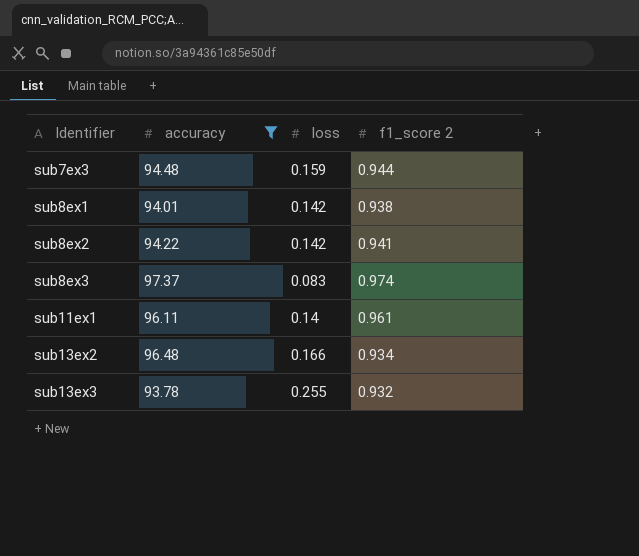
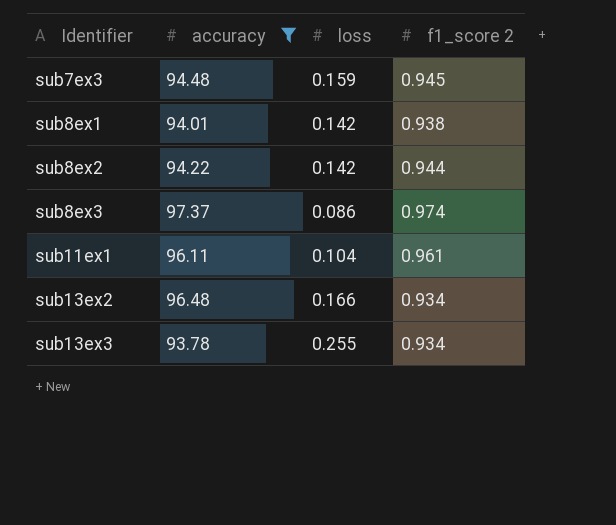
sub7ex3 | f1_score 2: 0.944 -> 0.945
sub8ex2 | f1_score 2: 0.941 -> 0.944
sub8ex3 | loss: 0.083 -> 0.086
sub11ex1 | loss: 0.14 -> 0.104
sub13ex3 | f1_score 2: 0.932 -> 0.934

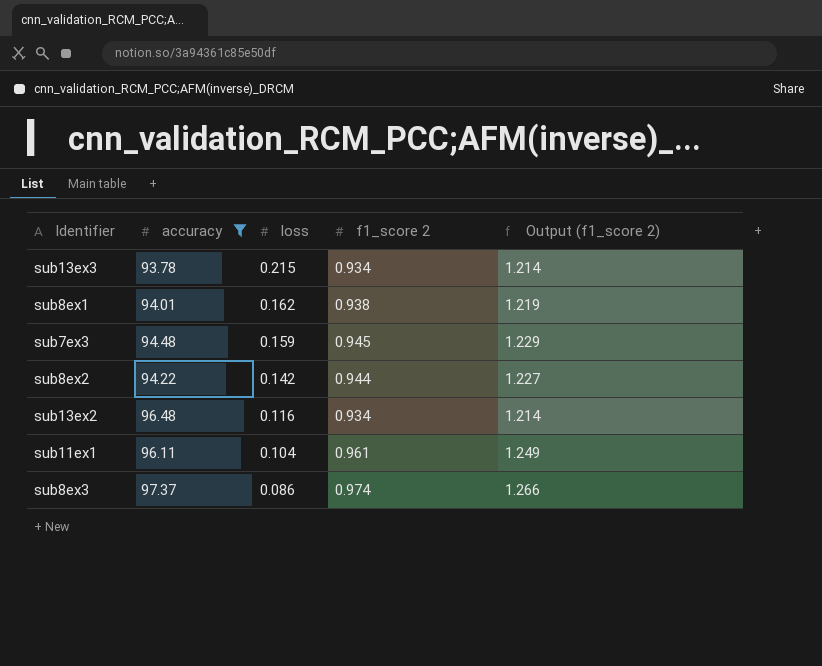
row order: Identifier ascending -> loss descending
column Output (f1_score 2) | formula: none -> [f1_score 2] * 1.3
sub13ex3 | loss: 0.255 -> 0.215
sub8ex1 | loss: 0.142 -> 0.162
sub13ex2 | loss: 0.166 -> 0.116

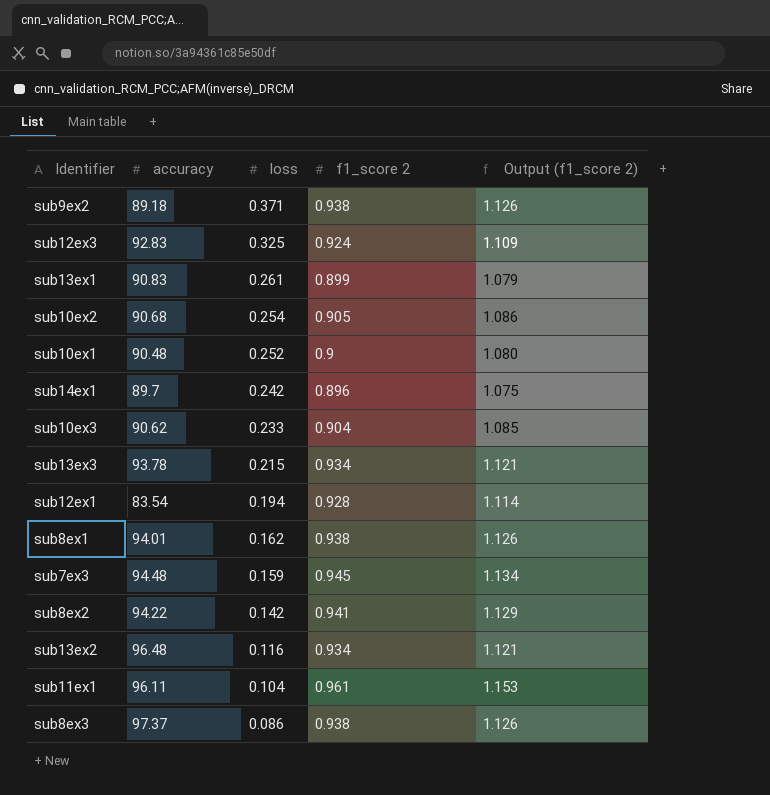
filter: accuracy >= 93.78 -> none
column Output (f1_score 2) | formula: [f1_score 2] * 1.3 -> [f1_score 2] * 1.2
sub8ex2 | f1_score 2: 0.944 -> 0.941
sub8ex3 | f1_score 2: 0.974 -> 0.938

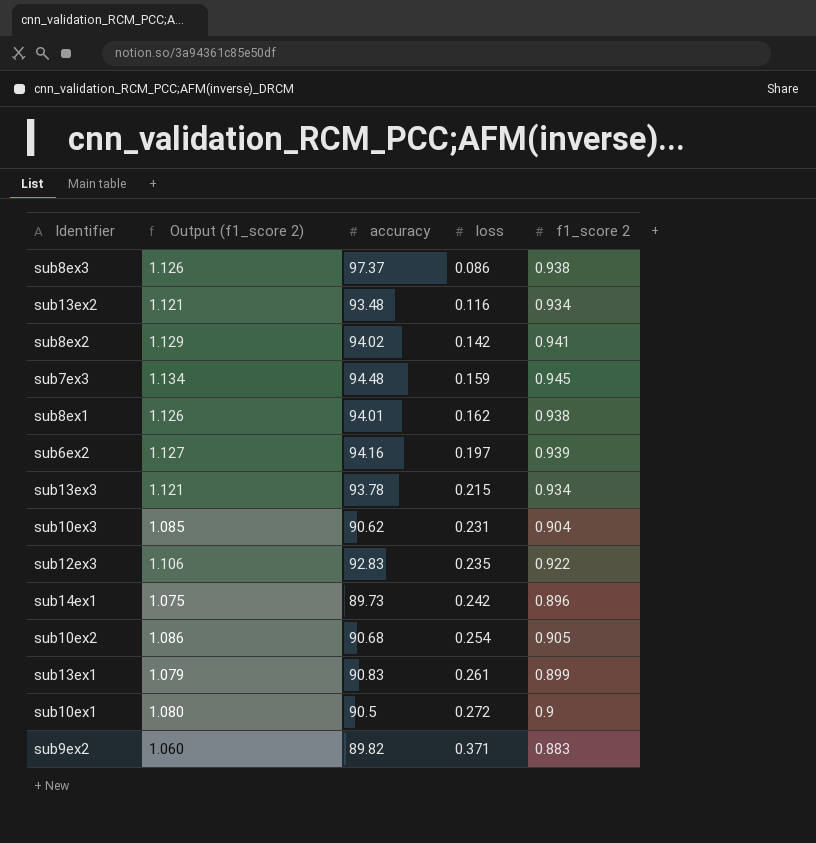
row order: loss descending -> loss ascending
column Output (f1_score 2) | position: 5 -> 2
row sub12ex1: 83.54 | 0.194 | 0.928 | 1.114 -> none
row sub11ex1: 96.11 | 0.104 | 0.961 | 1.153 -> none
sub13ex2 | accuracy: 96.48 -> 93.48
sub8ex2 | accuracy: 94.22 -> 94.02
row sub6ex2: none -> 1.127 | 94.16 | 0.197 | 0.939
sub10ex3 | loss: 0.233 -> 0.231
sub12ex3 | Output (f1_score 2): 1.109 -> 1.106
sub12ex3 | loss: 0.325 -> 0.235
sub12ex3 | f1_score 2: 0.924 -> 0.922
sub14ex1 | accuracy: 89.7 -> 89.73
sub10ex1 | accuracy: 90.48 -> 90.5
sub10ex1 | loss: 0.252 -> 0.272
sub9ex2 | Output (f1_score 2): 1.126 -> 1.060
sub9ex2 | accuracy: 89.18 -> 89.82
sub9ex2 | f1_score 2: 0.938 -> 0.883

